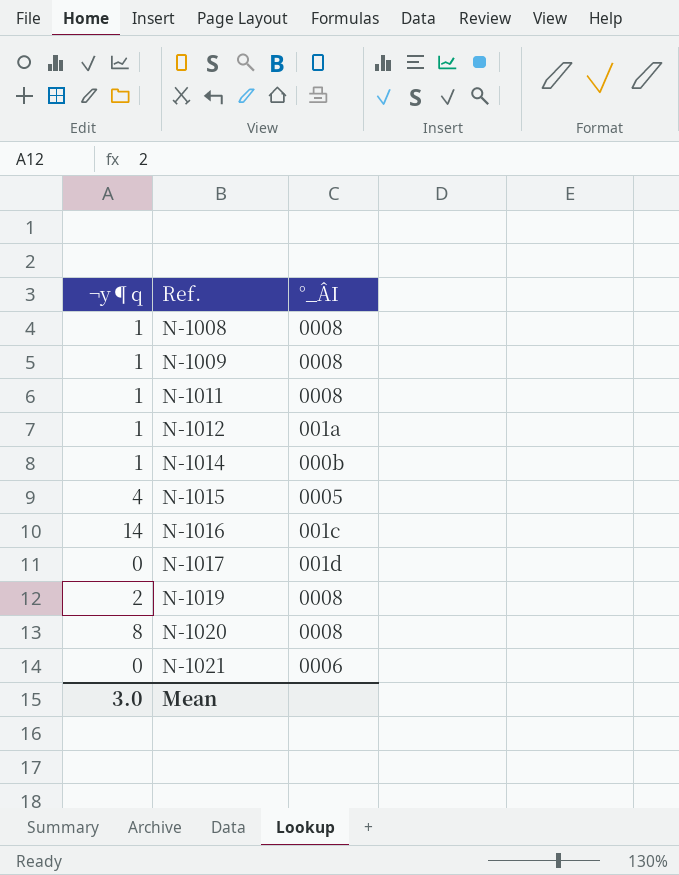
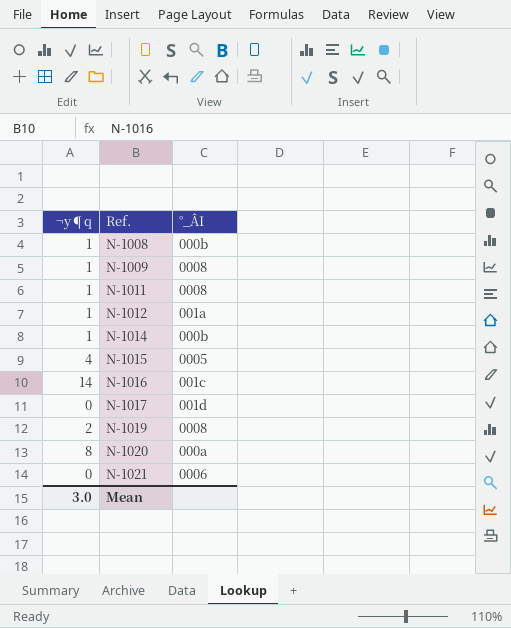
N-1008 | °_ÂI: 0008 -> 000b
N-1020 | °_ÂI: 0008 -> 000a

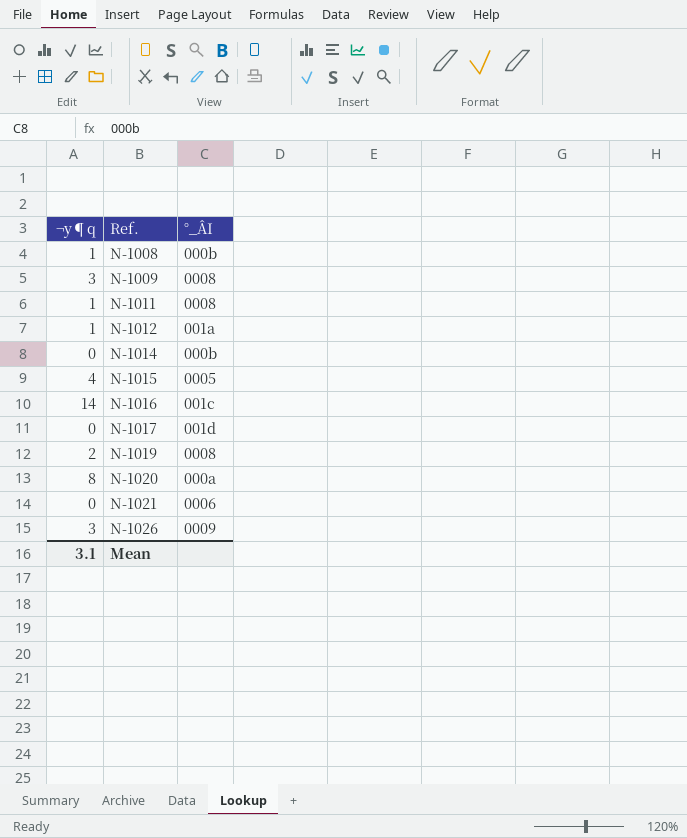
N-1009 | ¬y¶q: 1 -> 3
N-1014 | ¬y¶q: 1 -> 0
row N-1026: none -> 3 | 0009
Mean | ¬y¶q: 3.0 -> 3.1

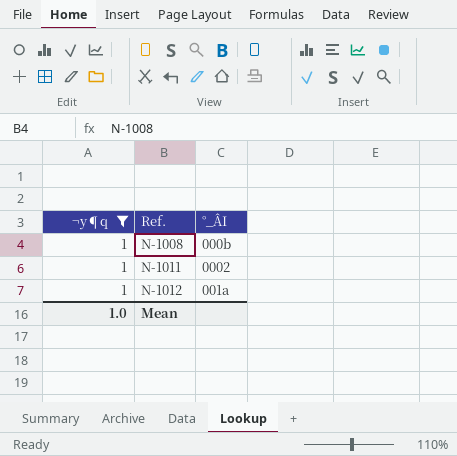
filter: none -> ¬y¶q = 1
N-1011 | °_ÂI: 0008 -> 0002
Mean | ¬y¶q: 3.1 -> 1.0

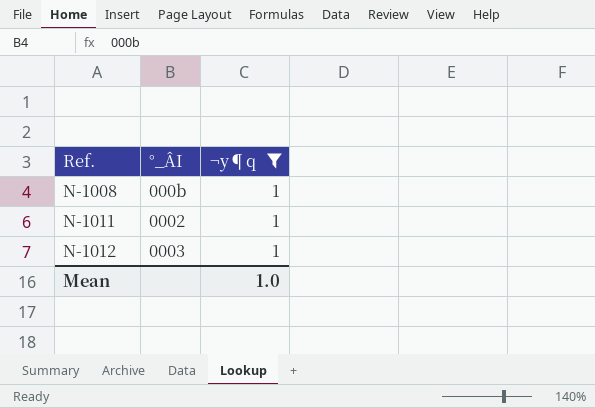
column ¬y¶q | position: 1 -> 3
N-1012 | °_ÂI: 001a -> 0003

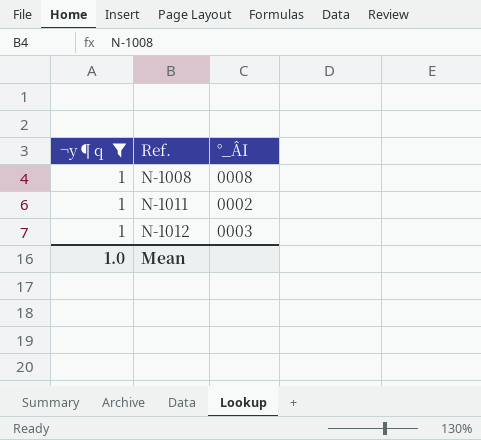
column ¬y¶q | position: 3 -> 1
N-1008 | °_ÂI: 000b -> 0008

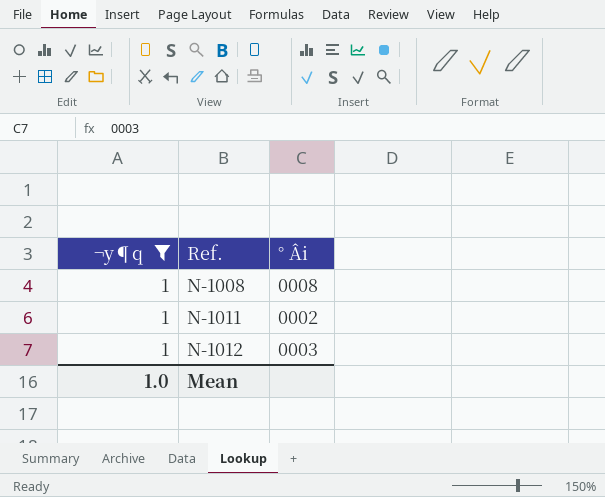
column name: °_ÂI -> ° Âi

